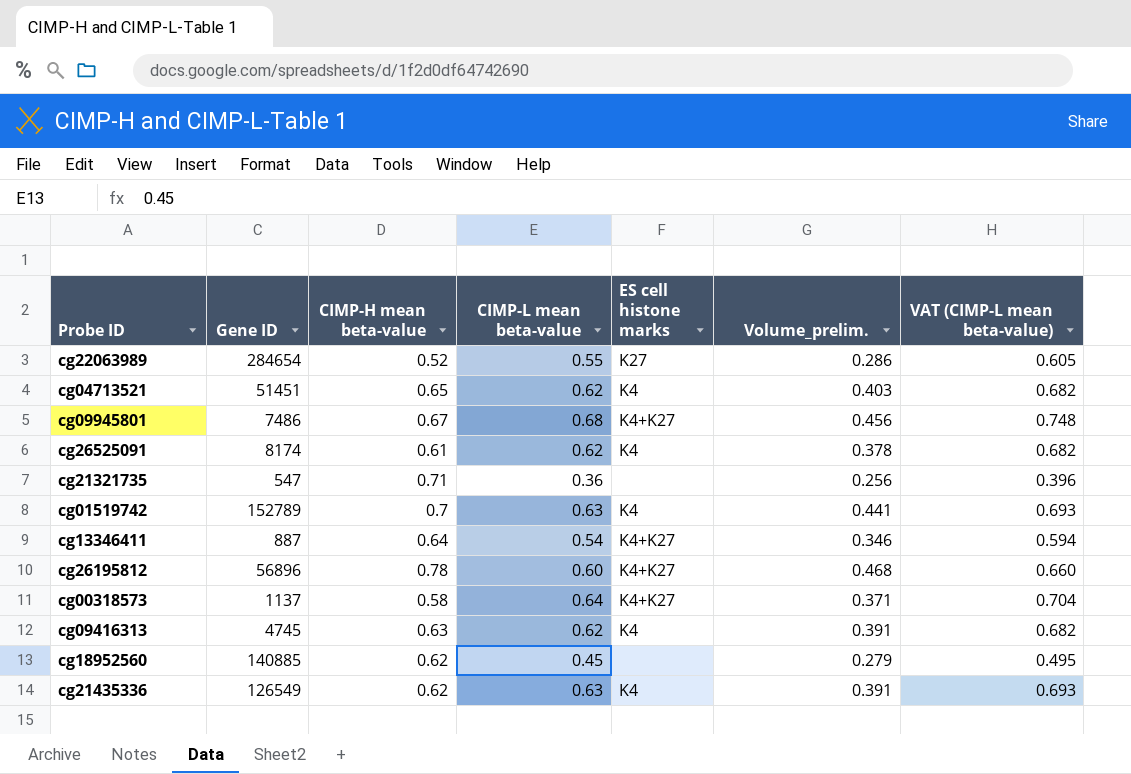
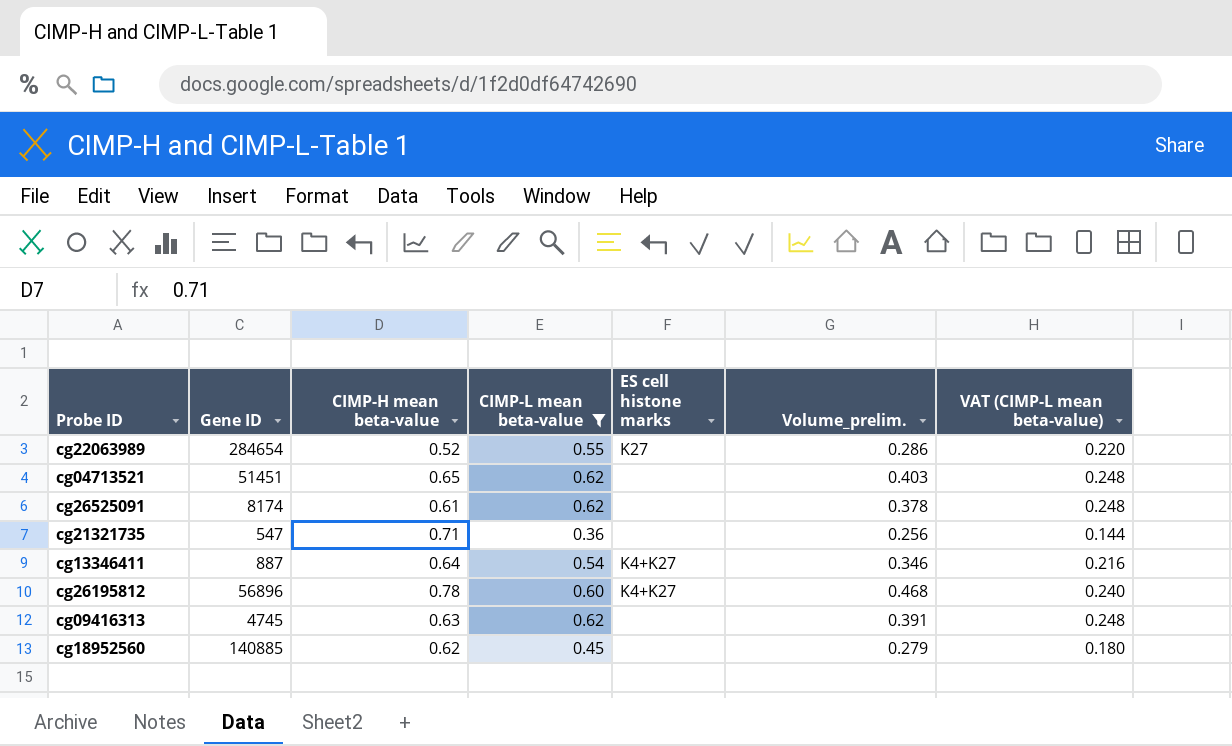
filter: none -> CIMP-L mean beta-value <= 0.62
column VAT (CIMP-L mean beta-value) | formula: [CIMP-L mean beta-value] * 1.1 -> [CIMP-L mean beta-value] * 0.4
cg04713521 | ES cell histone marks: K4 -> none
cg26525091 | ES cell histone marks: K4 -> none
cg09416313 | ES cell histone marks: K4 -> none

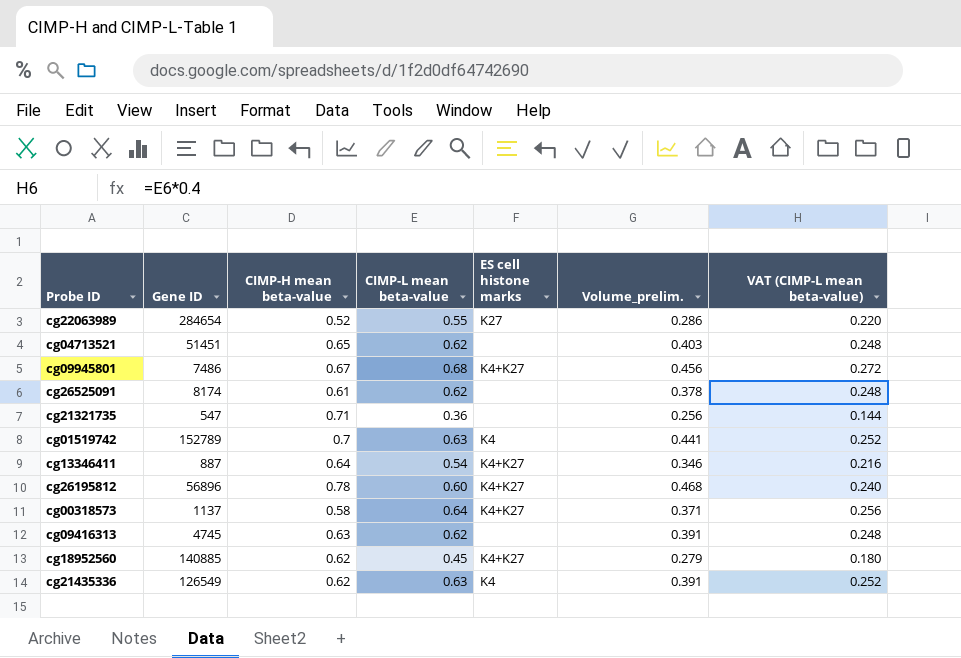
filter: CIMP-L mean beta-value <= 0.62 -> none
cg18952560 | ES cell histone marks: none -> K4+K27

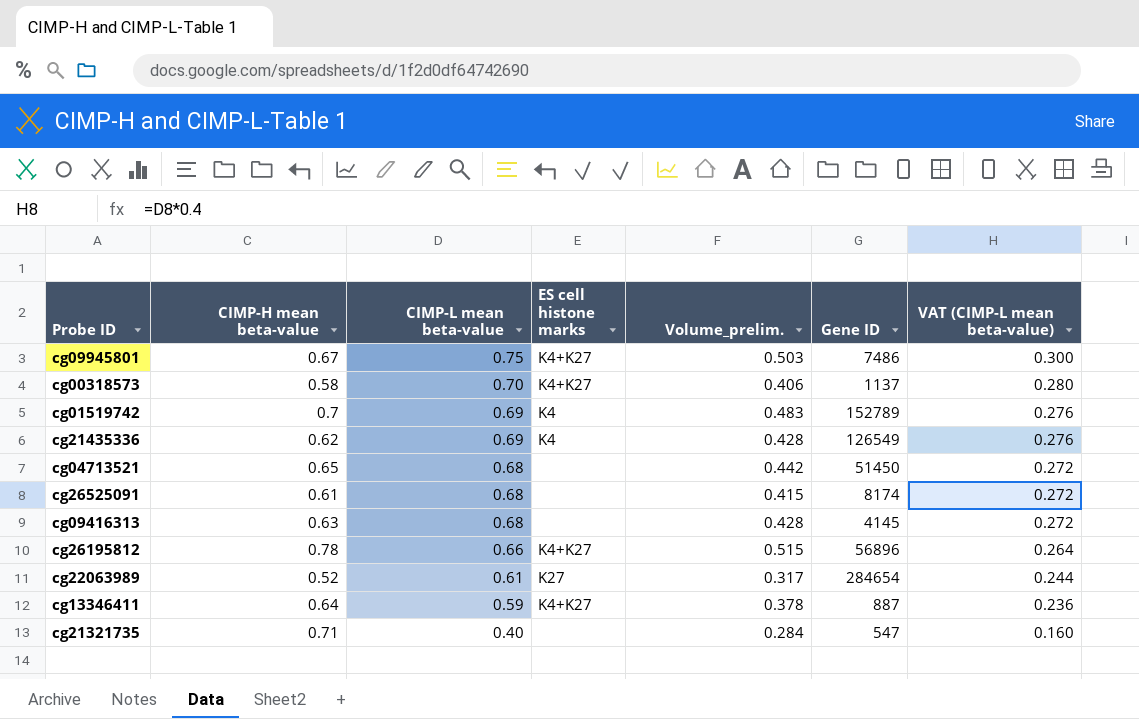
row order: none -> CIMP-L mean beta-value descending
column Gene ID | position: 2 -> 6
row cg18952560: 140885 | 0.62 | 0.45 | K4+K27 | 0.279 | 0.180 -> none
cg09945801 | CIMP-L mean beta-value: 0.68 -> 0.75
cg09945801 | Volume_prelim.: 0.456 -> 0.503
cg09945801 | VAT (CIMP-L mean beta-value): 0.272 -> 0.300
cg00318573 | CIMP-L mean beta-value: 0.64 -> 0.70
cg00318573 | Volume_prelim.: 0.371 -> 0.406
cg00318573 | VAT (CIMP-L mean beta-value): 0.256 -> 0.280
cg01519742 | CIMP-L mean beta-value: 0.63 -> 0.69
cg01519742 | Volume_prelim.: 0.441 -> 0.483
cg01519742 | VAT (CIMP-L mean beta-value): 0.252 -> 0.276
cg21435336 | CIMP-L mean beta-value: 0.63 -> 0.69
cg21435336 | Volume_prelim.: 0.391 -> 0.428
cg21435336 | VAT (CIMP-L mean beta-value): 0.252 -> 0.276
cg04713521 | CIMP-L mean beta-value: 0.62 -> 0.68
cg04713521 | Volume_prelim.: 0.403 -> 0.442
cg04713521 | Gene ID: 51451 -> 51450
cg04713521 | VAT (CIMP-L mean beta-value): 0.248 -> 0.272
cg26525091 | CIMP-L mean beta-value: 0.62 -> 0.68
cg26525091 | Volume_prelim.: 0.378 -> 0.415
cg26525091 | VAT (CIMP-L mean beta-value): 0.248 -> 0.272
cg09416313 | CIMP-L mean beta-value: 0.62 -> 0.68
cg09416313 | Volume_prelim.: 0.391 -> 0.428
cg09416313 | Gene ID: 4745 -> 4145
cg09416313 | VAT (CIMP-L mean beta-value): 0.248 -> 0.272
cg26195812 | CIMP-L mean beta-value: 0.60 -> 0.66
cg26195812 | Volume_prelim.: 0.468 -> 0.515
cg26195812 | VAT (CIMP-L mean beta-value): 0.240 -> 0.264
cg22063989 | CIMP-L mean beta-value: 0.55 -> 0.61
cg22063989 | Volume_prelim.: 0.286 -> 0.317
cg22063989 | VAT (CIMP-L mean beta-value): 0.220 -> 0.244
cg13346411 | CIMP-L mean beta-value: 0.54 -> 0.59
cg13346411 | Volume_prelim.: 0.346 -> 0.378
cg13346411 | VAT (CIMP-L mean beta-value): 0.216 -> 0.236
cg21321735 | CIMP-L mean beta-value: 0.36 -> 0.40
cg21321735 | Volume_prelim.: 0.256 -> 0.284
cg21321735 | VAT (CIMP-L mean beta-value): 0.144 -> 0.160

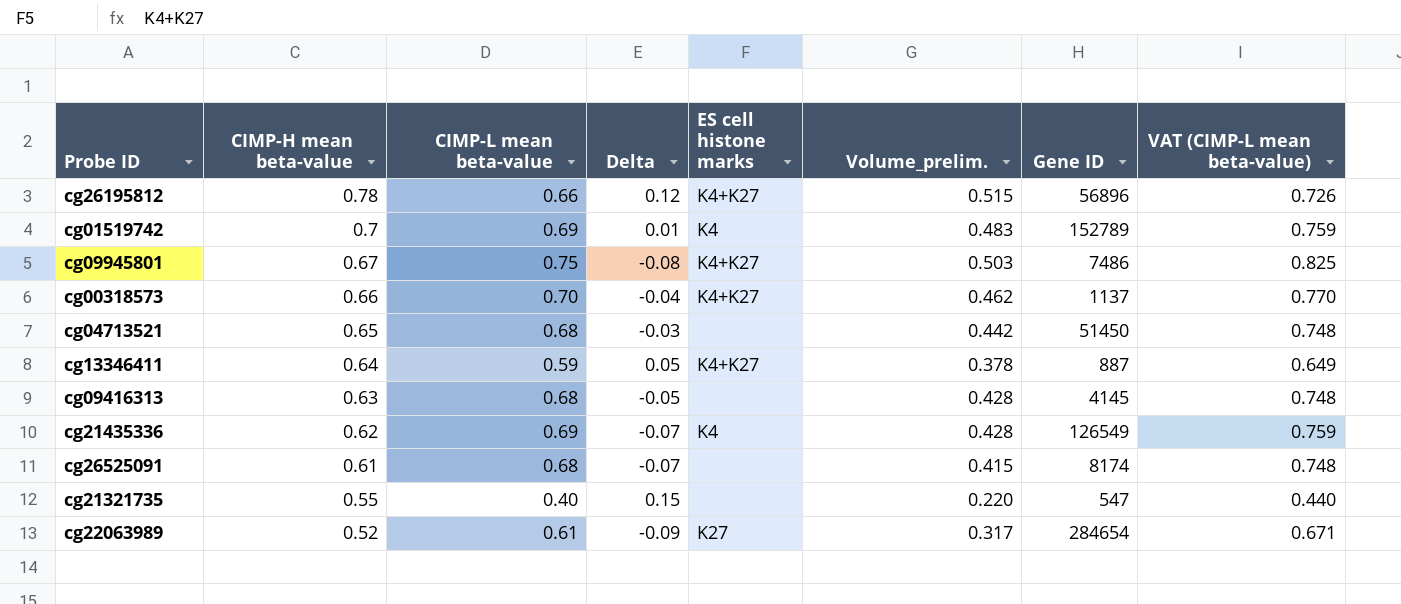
row order: CIMP-L mean beta-value descending -> CIMP-H mean beta-value descending
column Delta | formula: none -> [CIMP-H mean beta-value] - [CIMP-L mean beta-value]
column VAT (CIMP-L mean beta-value) | formula: [CIMP-L mean beta-value] * 0.4 -> [CIMP-L mean beta-value] * 1.1
cg00318573 | CIMP-H mean beta-value: 0.58 -> 0.66
cg00318573 | Volume_prelim.: 0.406 -> 0.462
cg21321735 | CIMP-H mean beta-value: 0.71 -> 0.55
cg21321735 | Volume_prelim.: 0.284 -> 0.220

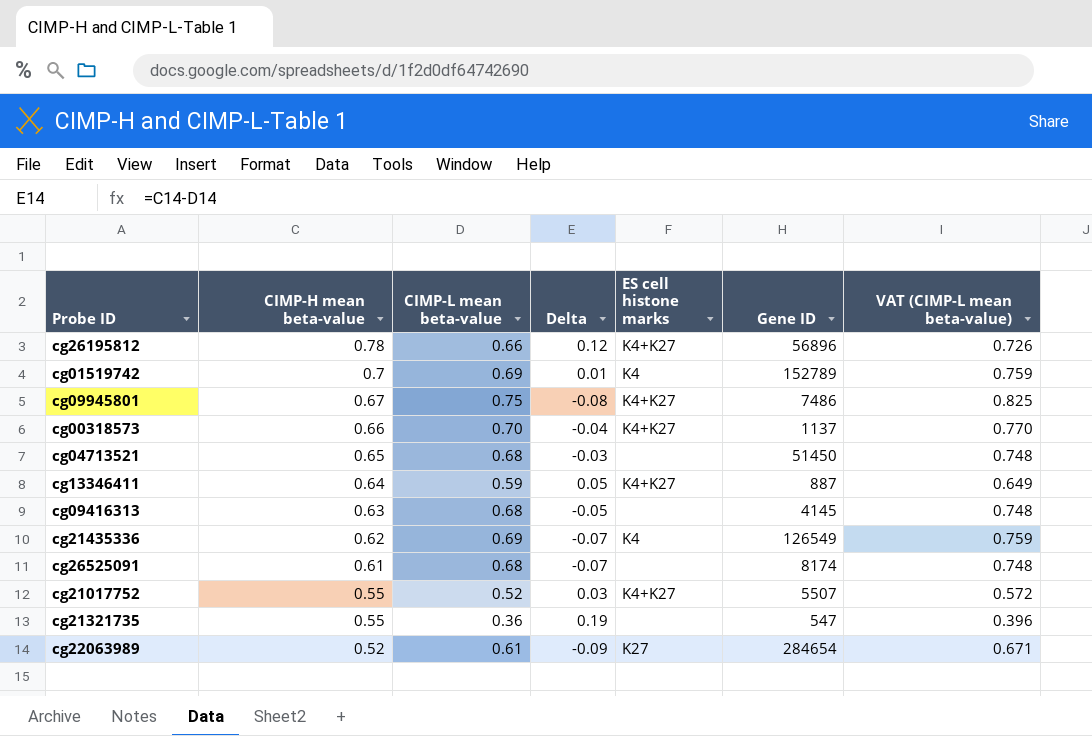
column Volume_prelim. | formula: [CIMP-H mean beta-value] * [CIMP-L mean beta-value] -> none
row cg21017752: none -> 0.55 | 0.52 | 0.03 | K4+K27 | 5507 | 0.572
cg21321735 | CIMP-L mean beta-value: 0.40 -> 0.36
cg21321735 | Delta: 0.15 -> 0.19
cg21321735 | VAT (CIMP-L mean beta-value): 0.440 -> 0.396

